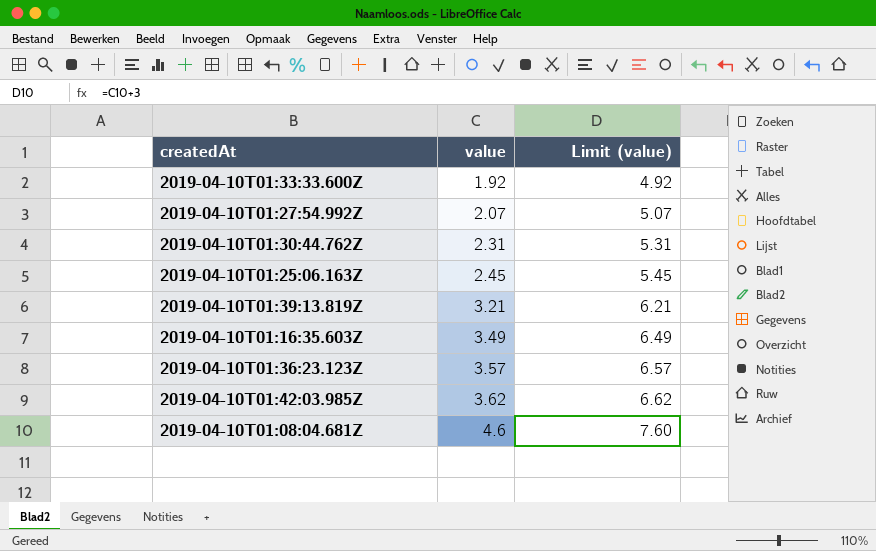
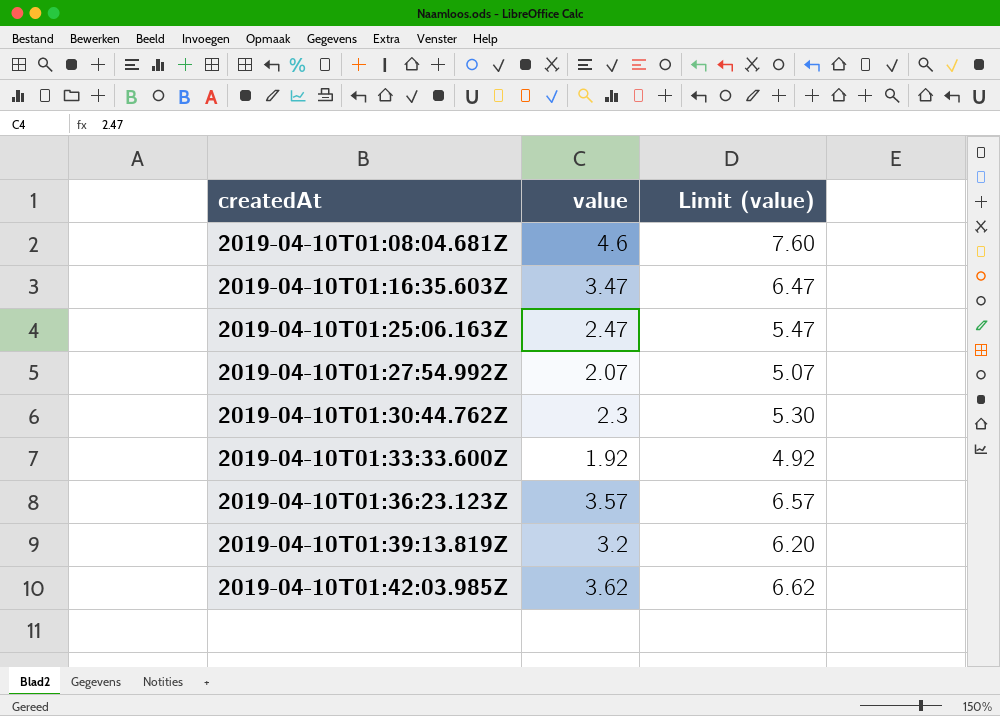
row order: value ascending -> createdAt ascending
2019-04-10T01:16:35.603Z | value: 3.49 -> 3.47
2019-04-10T01:16:35.603Z | Limit (value): 6.49 -> 6.47
2019-04-10T01:25:06.163Z | value: 2.45 -> 2.47
2019-04-10T01:25:06.163Z | Limit (value): 5.45 -> 5.47
2019-04-10T01:30:44.762Z | value: 2.31 -> 2.3
2019-04-10T01:30:44.762Z | Limit (value): 5.31 -> 5.30
2019-04-10T01:39:13.819Z | value: 3.21 -> 3.2
2019-04-10T01:39:13.819Z | Limit (value): 6.21 -> 6.20

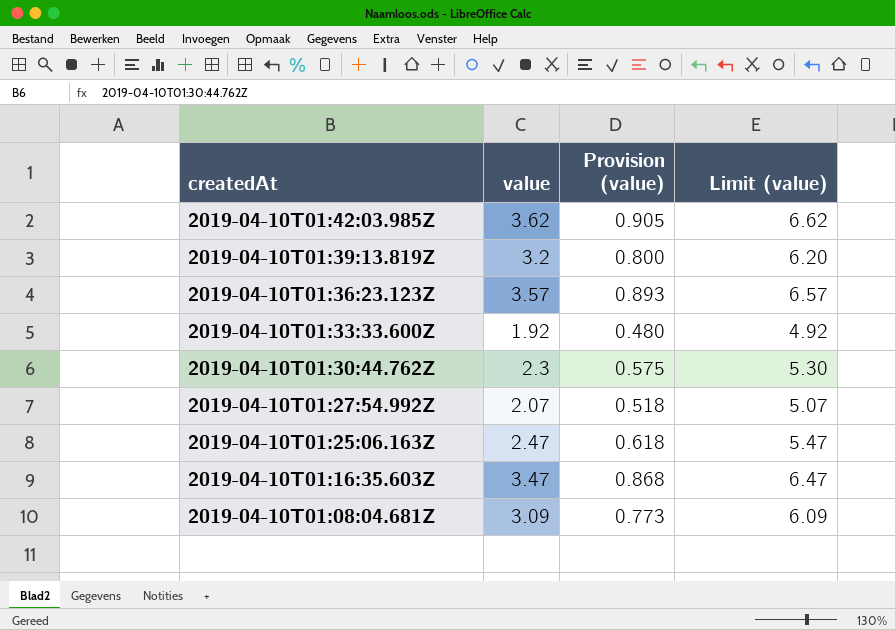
row order: createdAt ascending -> createdAt descending
column Provision (value) | formula: none -> [value] * 0.25
2019-04-10T01:08:04.681Z | value: 4.6 -> 3.09
2019-04-10T01:08:04.681Z | Limit (value): 7.60 -> 6.09

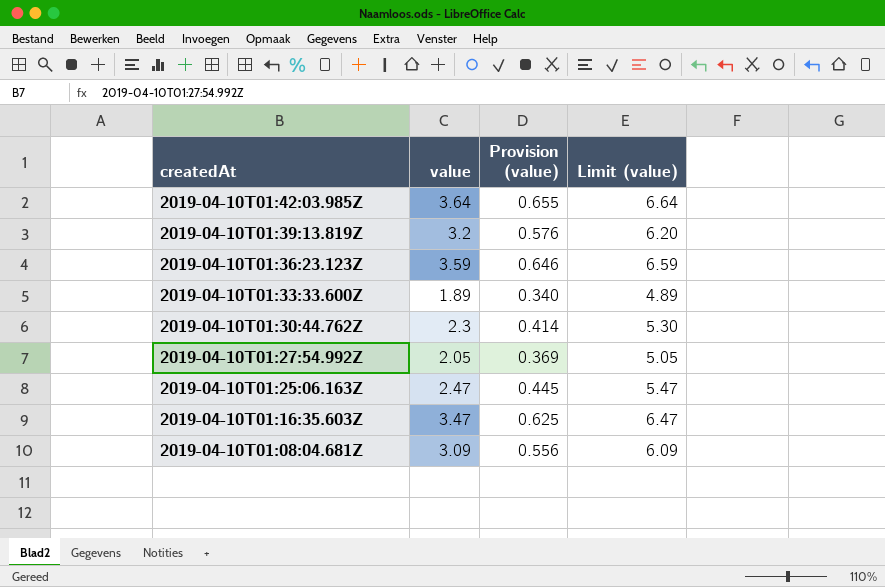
column Provision (value) | formula: [value] * 0.25 -> [value] * 0.18
2019-04-10T01:42:03.985Z | value: 3.62 -> 3.64
2019-04-10T01:42:03.985Z | Limit (value): 6.62 -> 6.64
2019-04-10T01:36:23.123Z | value: 3.57 -> 3.59
2019-04-10T01:36:23.123Z | Limit (value): 6.57 -> 6.59
2019-04-10T01:33:33.600Z | value: 1.92 -> 1.89
2019-04-10T01:33:33.600Z | Limit (value): 4.92 -> 4.89
2019-04-10T01:27:54.992Z | value: 2.07 -> 2.05
2019-04-10T01:27:54.992Z | Limit (value): 5.07 -> 5.05

